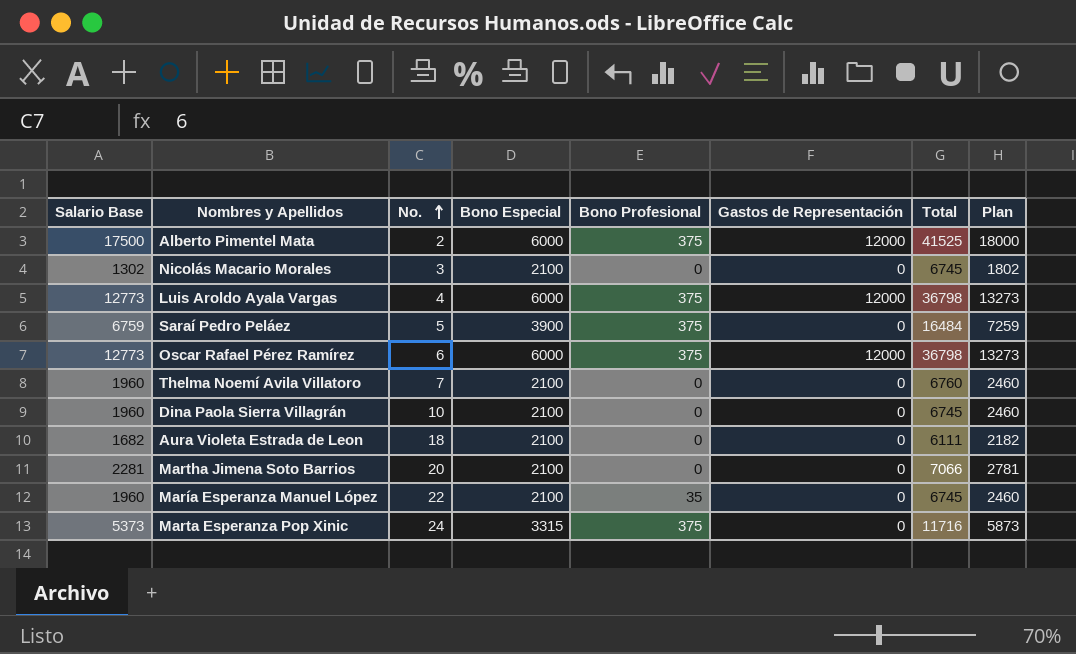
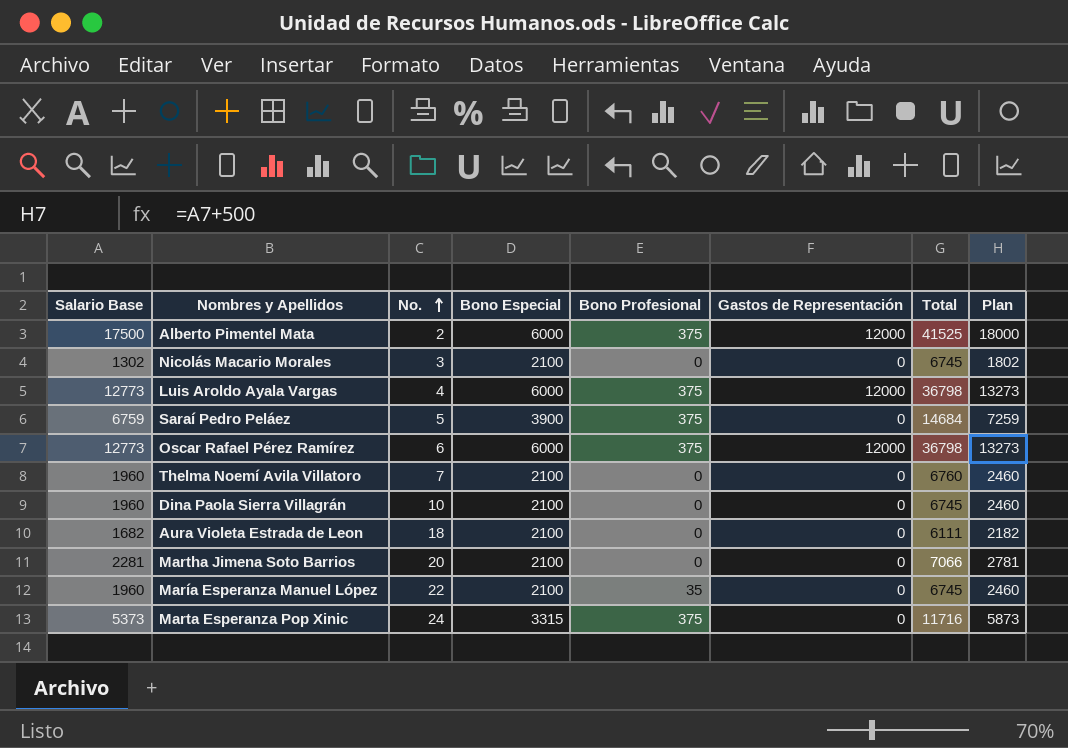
Saraí Pedro Peláez | Total: 16484 -> 14684

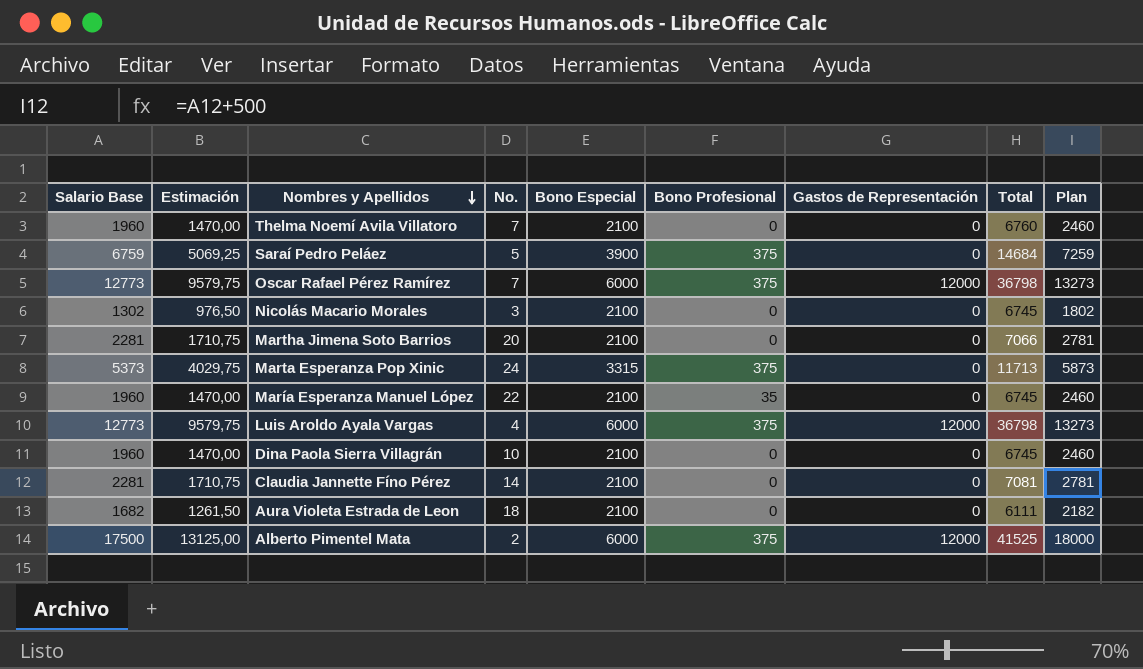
row order: No. ascending -> Nombres y Apellidos descending
column Estimación | formula: none -> [Salario Base] * 0,75
Oscar Rafael Pérez Ramírez | No.: 6 -> 7
Marta Esperanza Pop Xinic | Total: 11716 -> 11713
row Claudia Jannette Fíno Pérez: none -> 2281 | 1710,75 | 14 | 2100 | 0 | 0 | 7081 | 2781

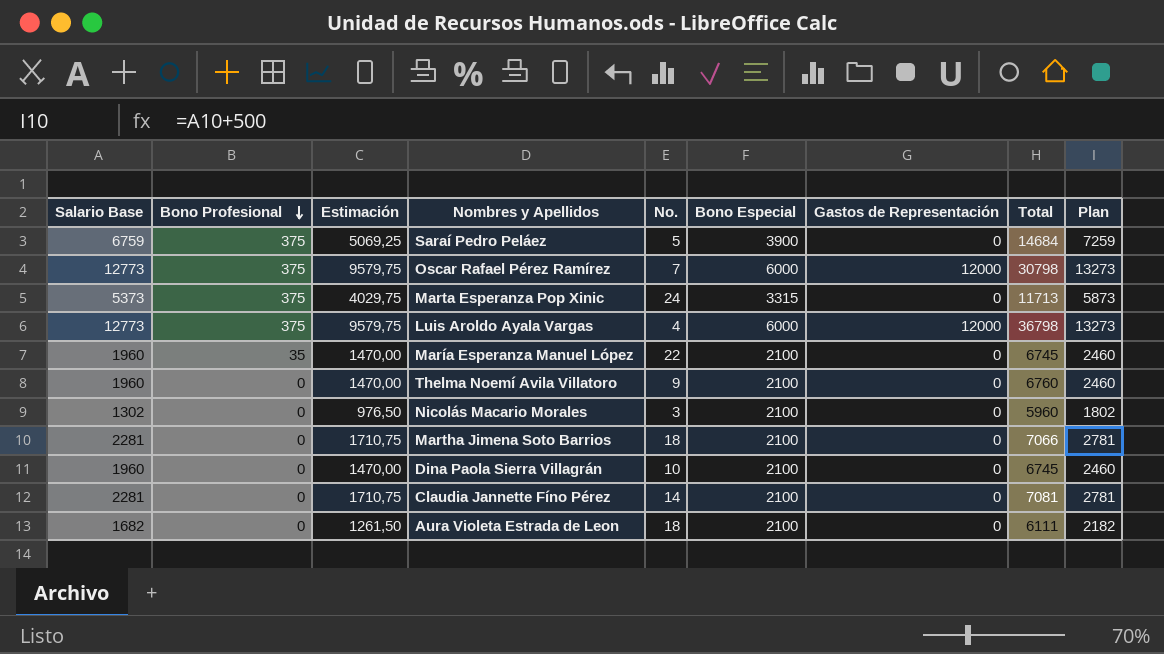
row order: Nombres y Apellidos descending -> Bono Profesional descending
column Bono Profesional | position: 6 -> 2
row Alberto Pimentel Mata: 17500 | 13125,00 | 2 | 6000 | 375 | 12000 | 41525 | 18000 -> none
Oscar Rafael Pérez Ramírez | Total: 36798 -> 30798
Thelma Noemí Avila Villatoro | No.: 7 -> 9
Nicolás Macario Morales | Total: 6745 -> 5960
Martha Jimena Soto Barrios | No.: 20 -> 18

